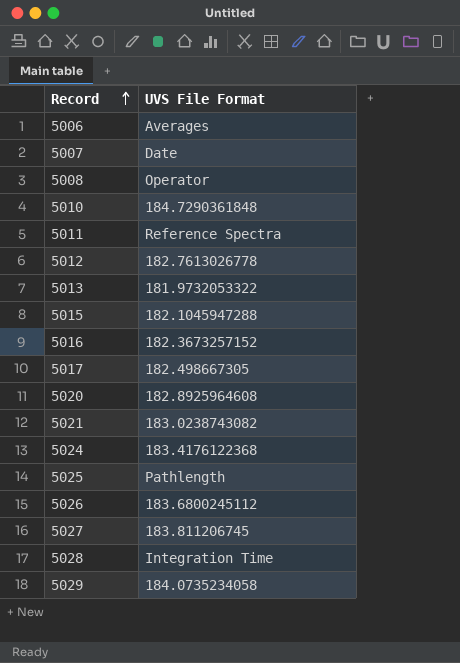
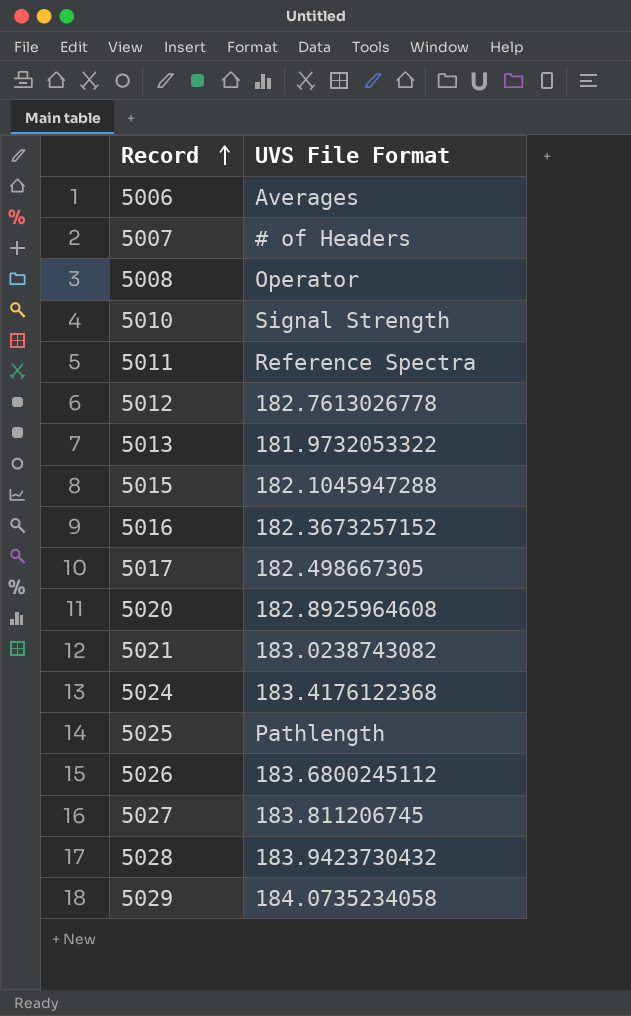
5007 | UVS File Format: Date -> # of Headers
5010 | UVS File Format: 184.7290361848 -> Signal Strength
5028 | UVS File Format: Integration Time -> 183.9423730432

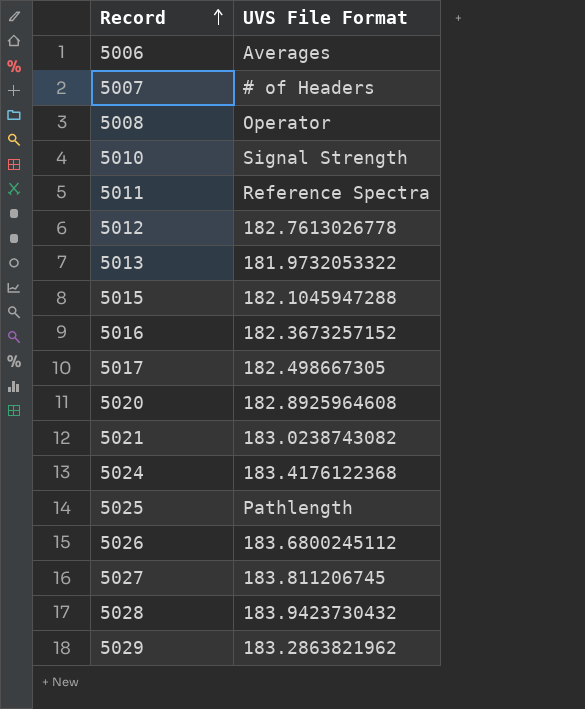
5029 | UVS File Format: 184.0735234058 -> 183.2863821962

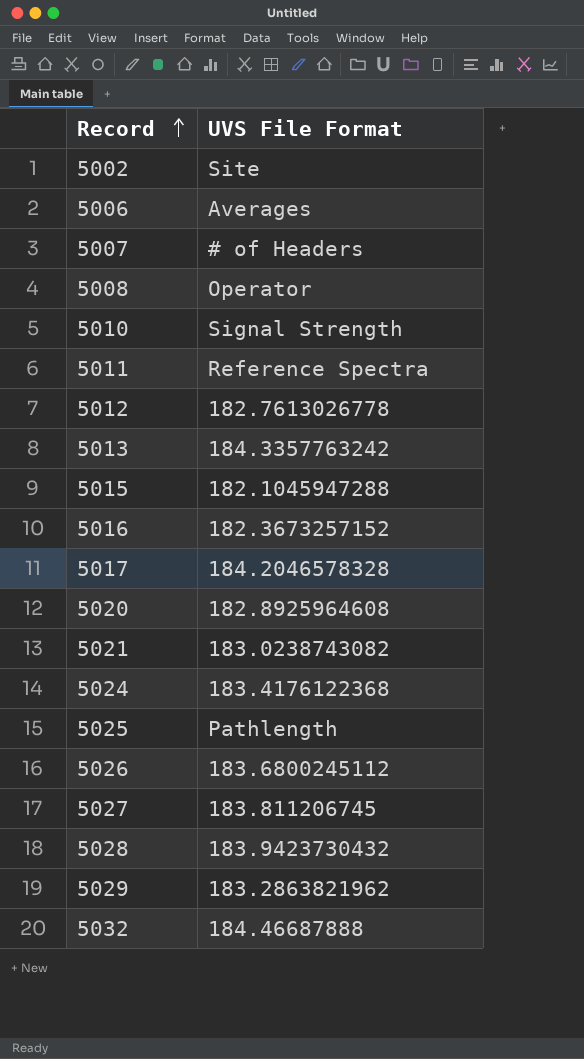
row 5002: none -> Site
5013 | UVS File Format: 181.9732053322 -> 184.3357763242
5017 | UVS File Format: 182.498667305 -> 184.2046578328
row 5032: none -> 184.46687888

